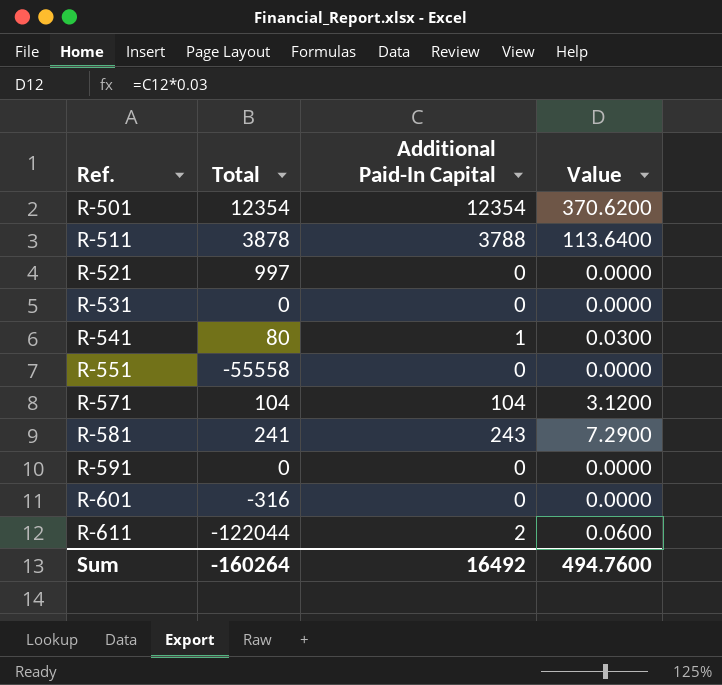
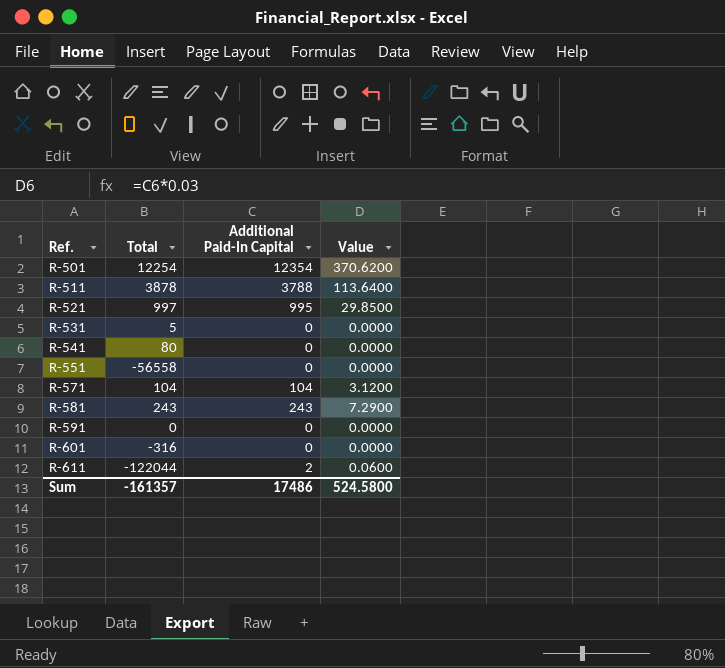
R-501 | Total: 12354 -> 12254
R-521 | Additional Paid-In Capital: 0 -> 995
R-521 | Value: 0.0000 -> 29.8500
R-531 | Total: 0 -> 5
R-541 | Additional Paid-In Capital: 1 -> 0
R-541 | Value: 0.0300 -> 0.0000
R-551 | Total: -55558 -> -56558
R-581 | Total: 241 -> 243
Sum | Total: -160264 -> -161357
Sum | Additional Paid-In Capital: 16492 -> 17486
Sum | Value: 494.7600 -> 524.5800

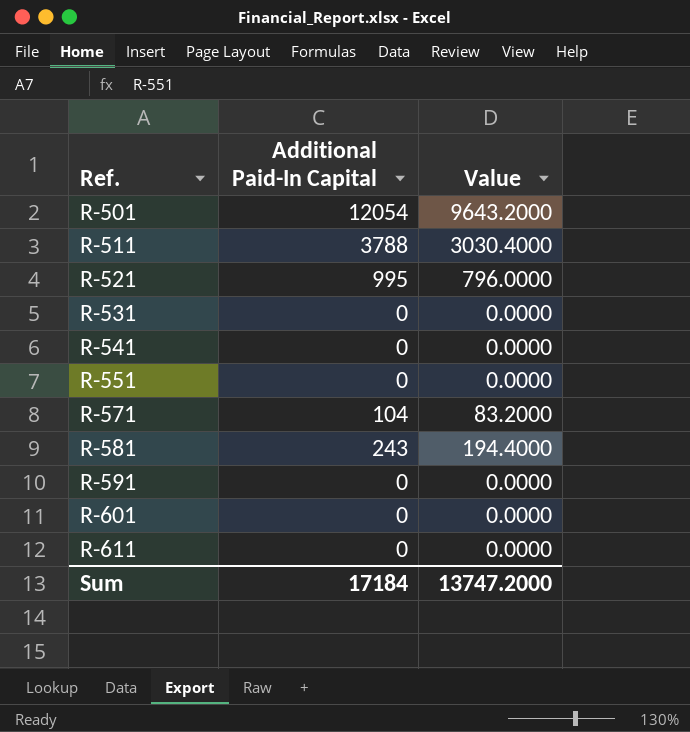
column Total | position: 2 -> none
column Value | formula: [Additional Paid-In Capital] * 0.03 -> [Additional Paid-In Capital] * 0.8
R-501 | Additional Paid-In Capital: 12354 -> 12054
R-611 | Additional Paid-In Capital: 2 -> 0
Sum | Additional Paid-In Capital: 17486 -> 17184
Sum | Value: 524.5800 -> 13747.2000

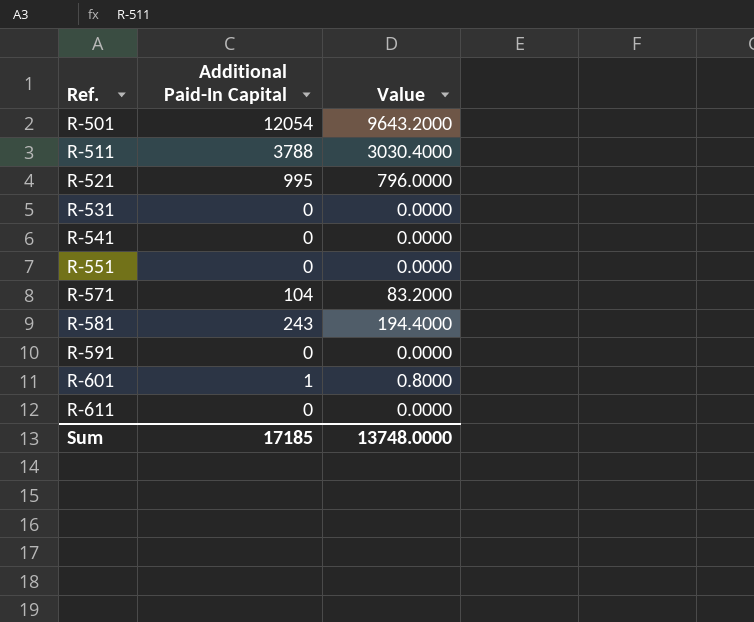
R-601 | Additional Paid-In Capital: 0 -> 1
R-601 | Value: 0.0000 -> 0.8000
Sum | Additional Paid-In Capital: 17184 -> 17185
Sum | Value: 13747.2000 -> 13748.0000

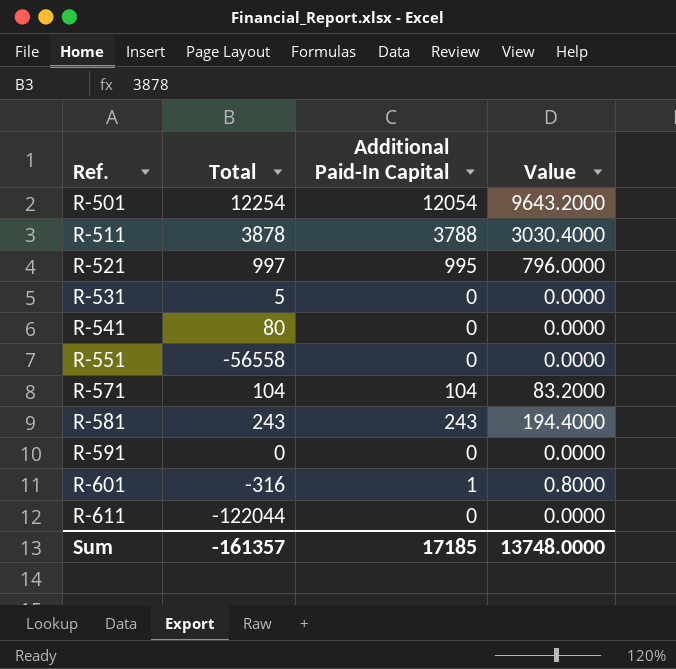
column Total | position: none -> 2

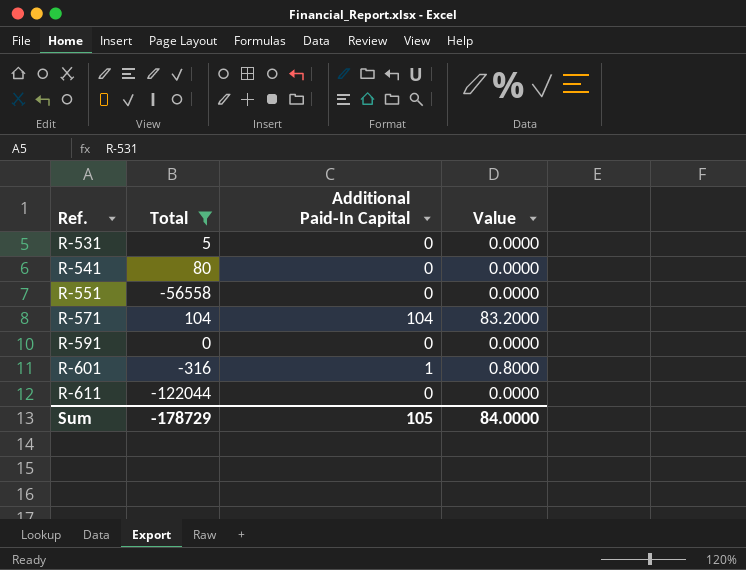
filter: none -> Total <= 104
Sum | Total: -161357 -> -178729
Sum | Additional Paid-In Capital: 17185 -> 105
Sum | Value: 13748.0000 -> 84.0000

